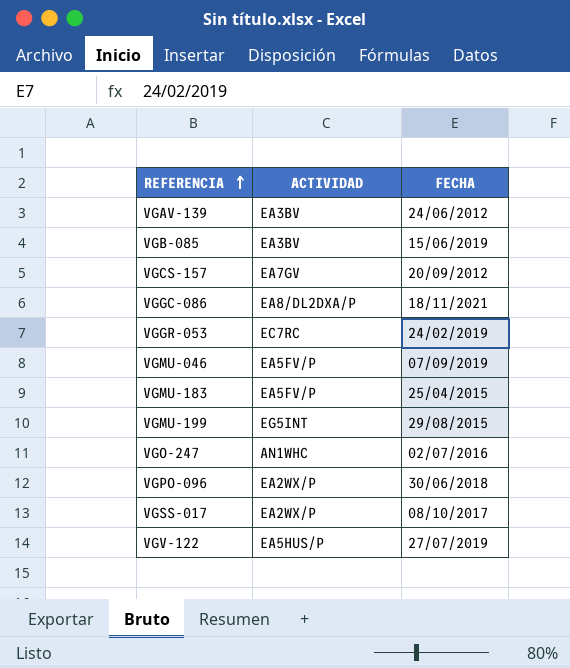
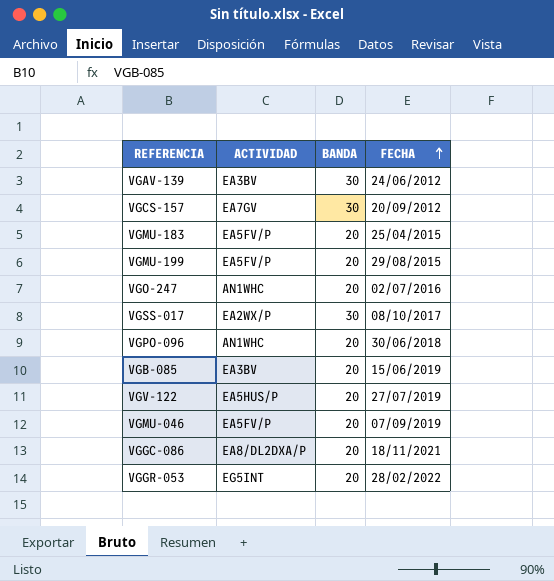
row order: REFERENCIA ascending -> FECHA ascending
column BANDA | position: none -> 3
VGMU-199 | ACTIVIDAD: EG5INT -> EA5FV/P
VGPO-096 | ACTIVIDAD: EA2WX/P -> AN1WHC
VGGR-053 | ACTIVIDAD: EC7RC -> EG5INT
VGGR-053 | FECHA: 24/02/2019 -> 28/02/2022

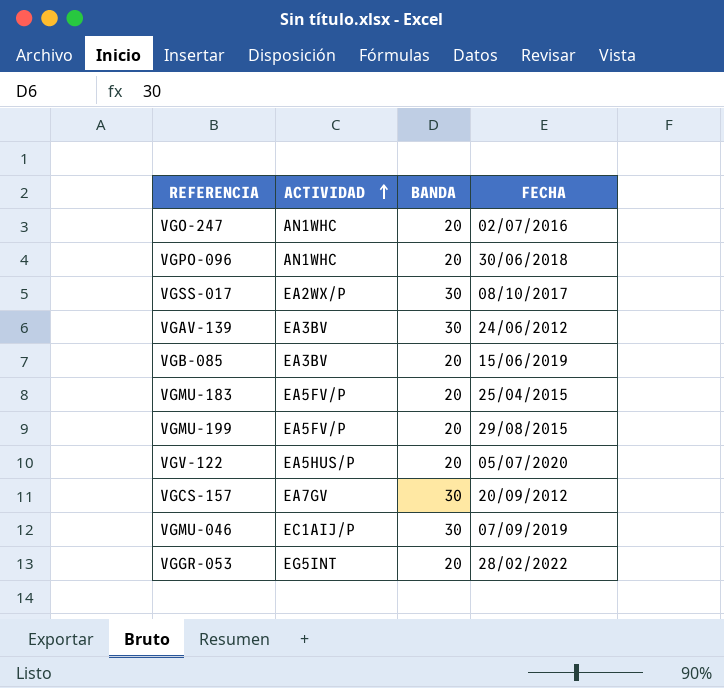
row order: FECHA ascending -> ACTIVIDAD ascending
row VGGC-086: EA8/DL2DXA/P | 20 | 18/11/2021 -> none
VGV-122 | FECHA: 27/07/2019 -> 05/07/2020
VGMU-046 | ACTIVIDAD: EA5FV/P -> EC1AIJ/P
VGMU-046 | BANDA: 20 -> 30

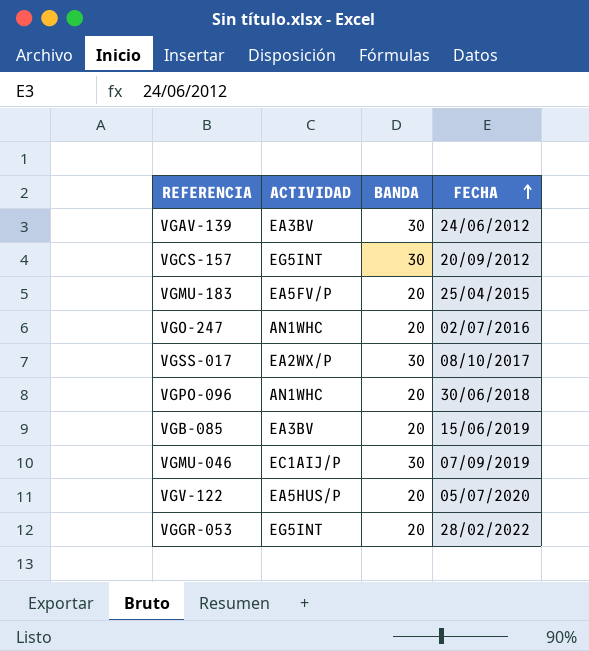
row order: ACTIVIDAD ascending -> FECHA ascending
row VGMU-199: EA5FV/P | 20 | 29/08/2015 -> none
VGCS-157 | ACTIVIDAD: EA7GV -> EG5INT

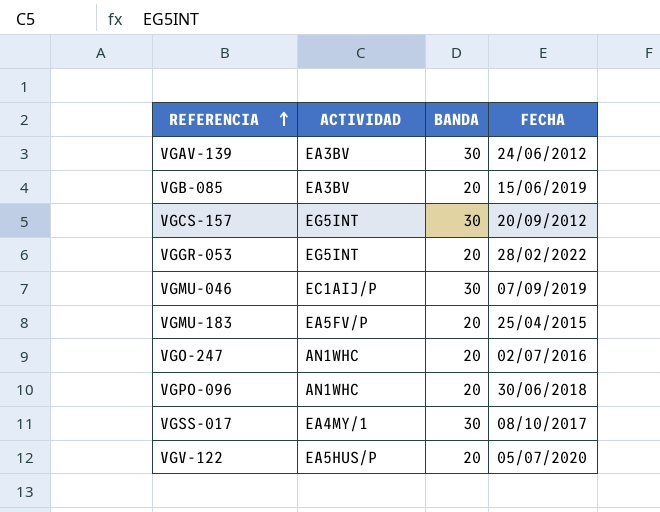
row order: FECHA ascending -> REFERENCIA ascending
VGSS-017 | ACTIVIDAD: EA2WX/P -> EA4MY/1

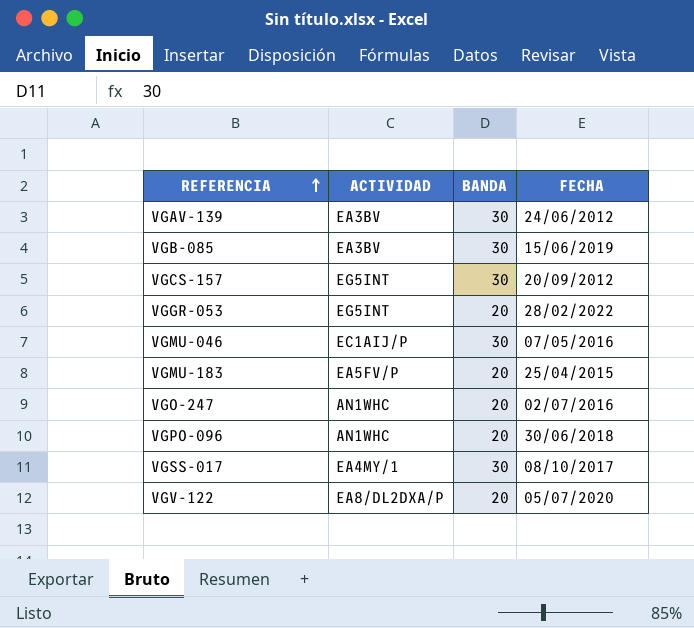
VGB-085 | BANDA: 20 -> 30
VGMU-046 | FECHA: 07/09/2019 -> 07/05/2016
VGV-122 | ACTIVIDAD: EA5HUS/P -> EA8/DL2DXA/P

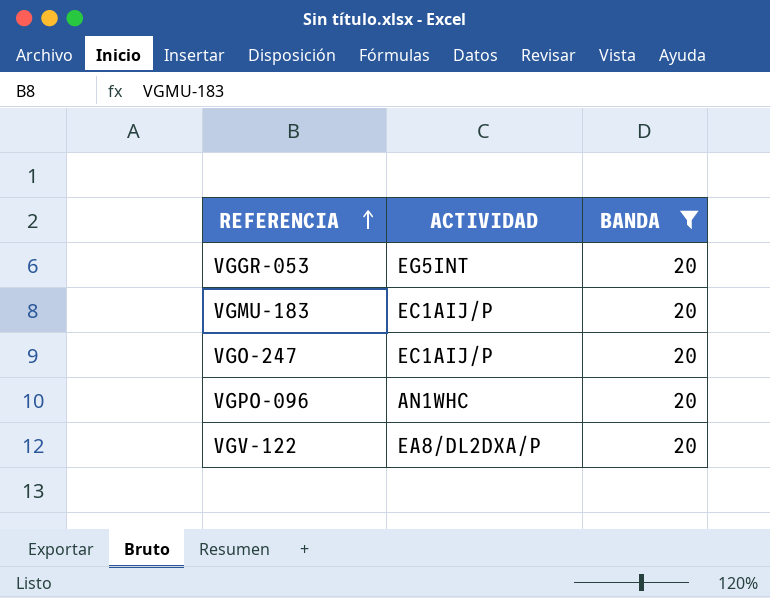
filter: none -> BANDA = 20
column FECHA | position: 4 -> none
VGMU-183 | ACTIVIDAD: EA5FV/P -> EC1AIJ/P
VGO-247 | ACTIVIDAD: AN1WHC -> EC1AIJ/P

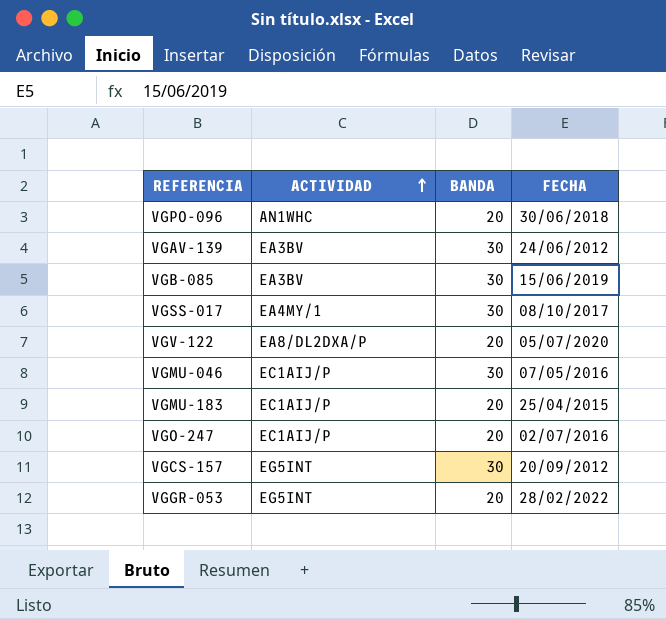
filter: BANDA = 20 -> none
row order: REFERENCIA ascending -> ACTIVIDAD ascending
column FECHA | position: none -> 4

